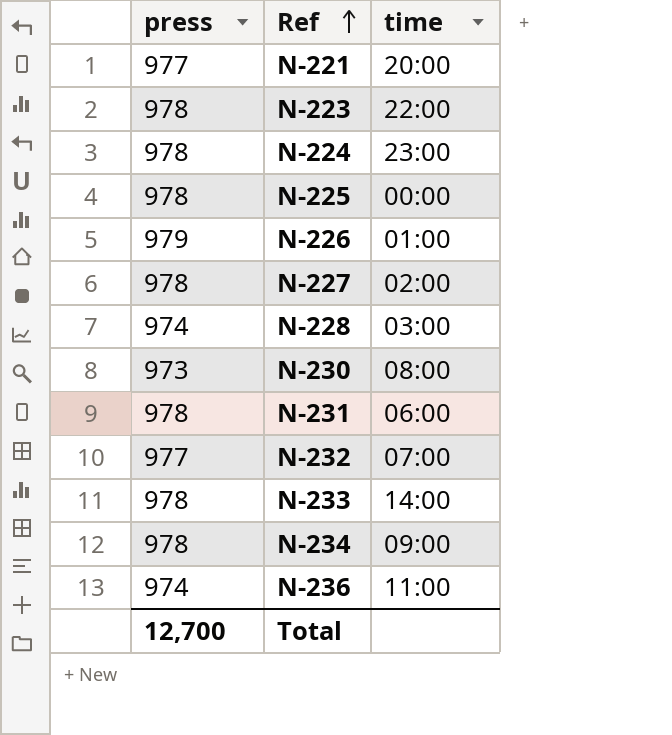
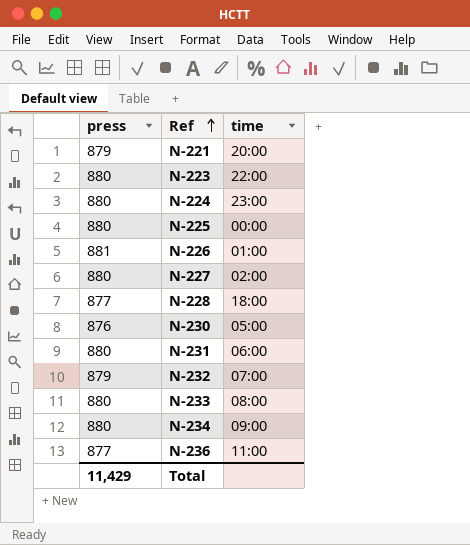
N-221 | press: 977 -> 879
N-223 | press: 978 -> 880
N-224 | press: 978 -> 880
N-225 | press: 978 -> 880
N-226 | press: 979 -> 881
N-227 | press: 978 -> 880
N-228 | press: 974 -> 877
N-228 | time: 03:00 -> 18:00
N-230 | press: 973 -> 876
N-230 | time: 08:00 -> 05:00
N-231 | press: 978 -> 880
N-232 | press: 977 -> 879
N-233 | press: 978 -> 880
N-233 | time: 14:00 -> 08:00
N-234 | press: 978 -> 880
N-236 | press: 974 -> 877
Total | press: 12,700 -> 11,429

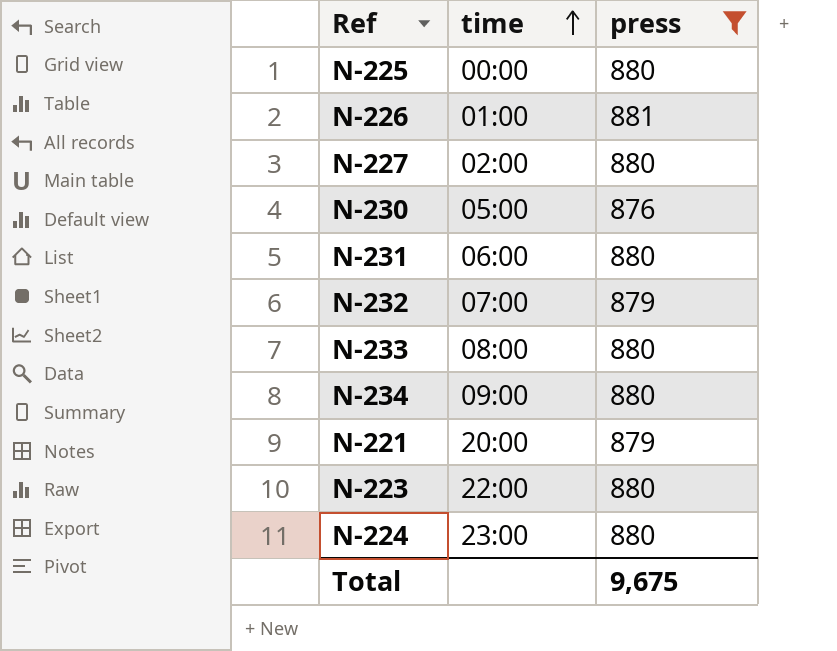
filter: none -> press != 877
row order: Ref ascending -> time ascending
column press | position: 1 -> 3
Total | press: 11,429 -> 9,675

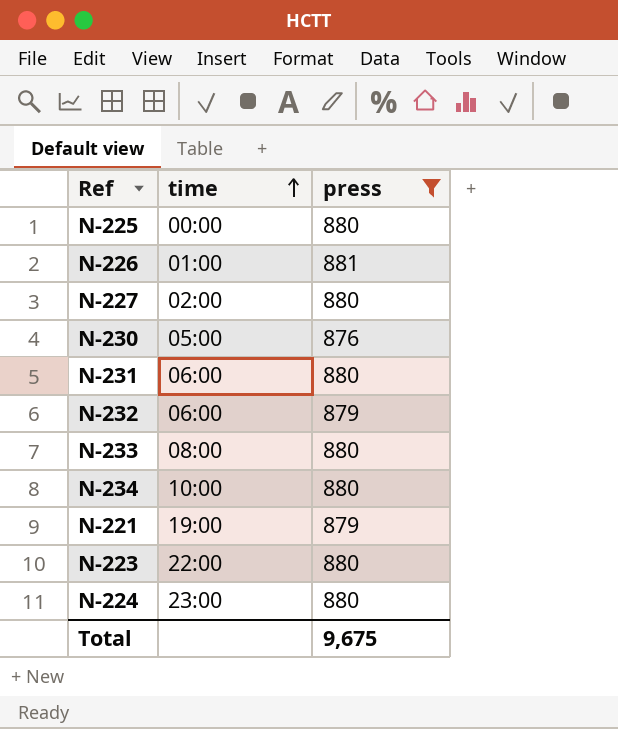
N-232 | time: 07:00 -> 06:00
N-234 | time: 09:00 -> 10:00
N-221 | time: 20:00 -> 19:00

